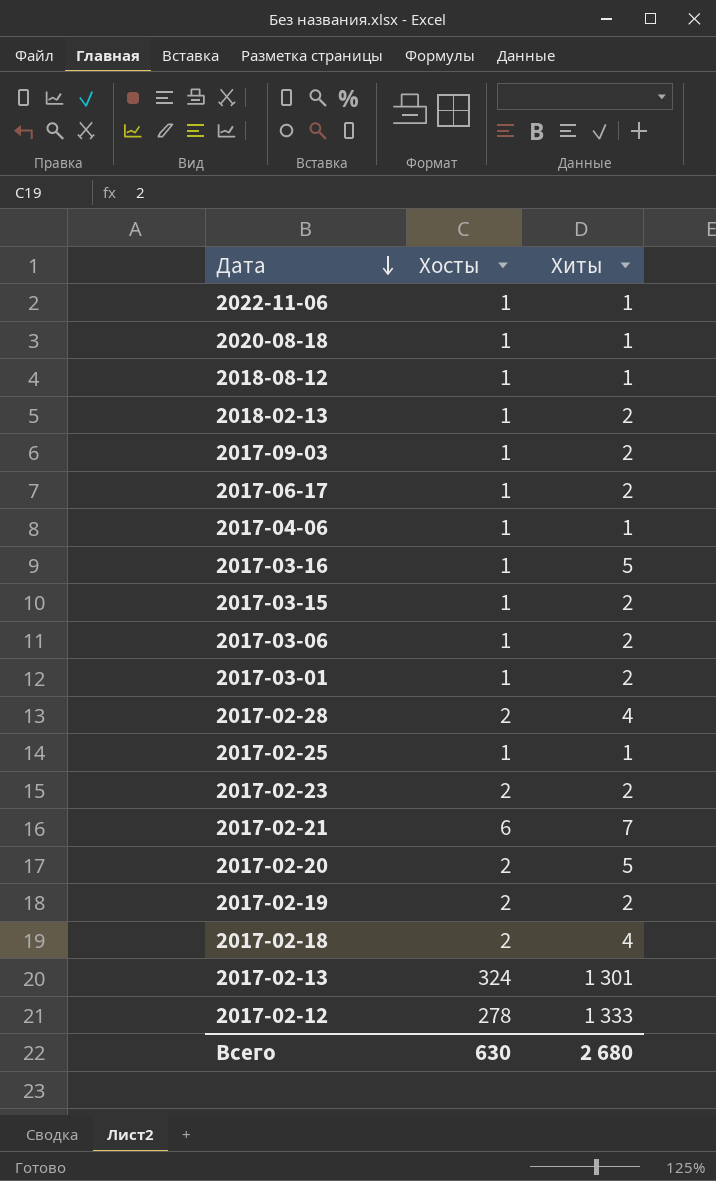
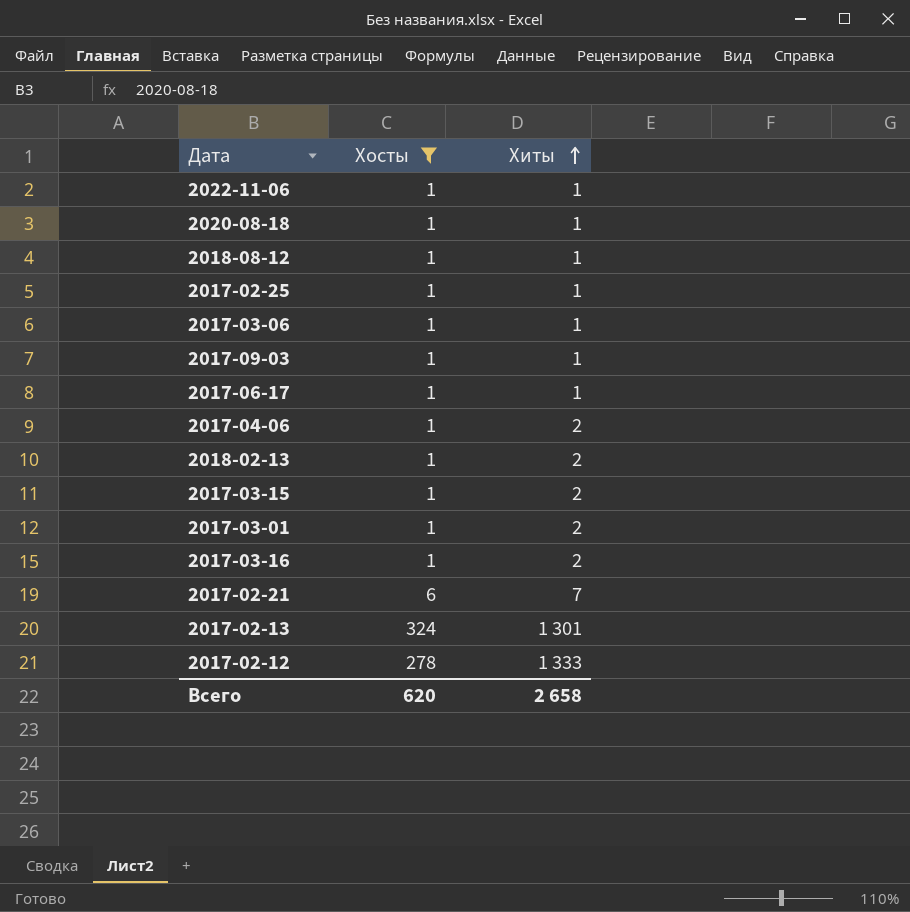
filter: none -> Хосты != 2
row order: Дата descending -> Хиты ascending
2017-03-06 | Хиты: 2 -> 1
2017-09-03 | Хиты: 2 -> 1
2017-06-17 | Хиты: 2 -> 1
2017-04-06 | Хиты: 1 -> 2
2017-03-16 | Хиты: 5 -> 2
Всего | Хосты: 630 -> 620
Всего | Хиты: 2 680 -> 2 658

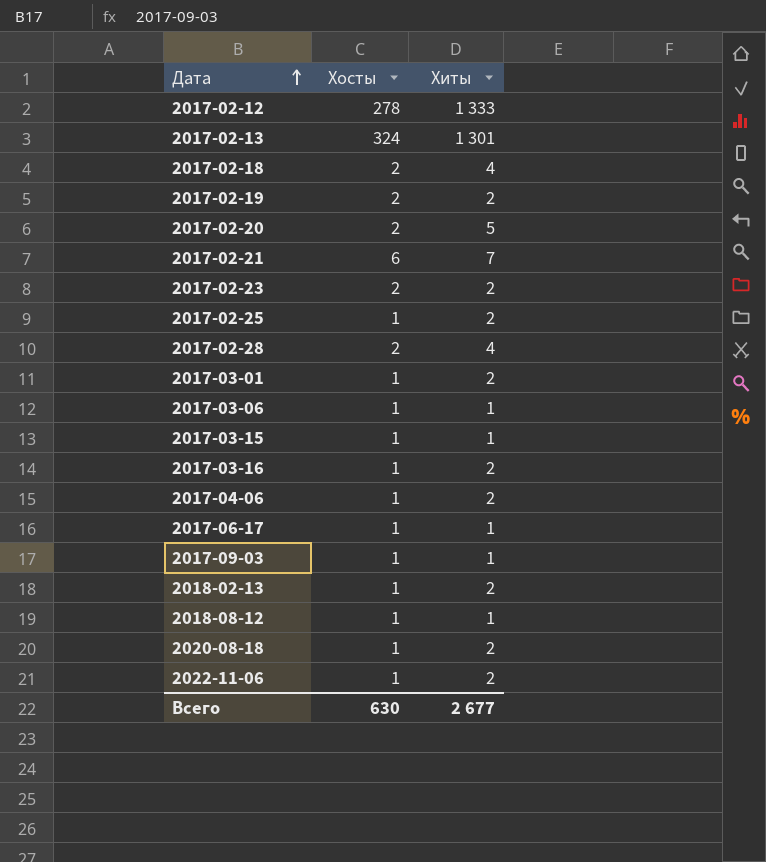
filter: Хосты != 2 -> none
row order: Хиты ascending -> Дата ascending
2017-02-25 | Хиты: 1 -> 2
2017-03-15 | Хиты: 2 -> 1
2020-08-18 | Хиты: 1 -> 2
2022-11-06 | Хиты: 1 -> 2
Всего | Хосты: 620 -> 630
Всего | Хиты: 2 658 -> 2 677

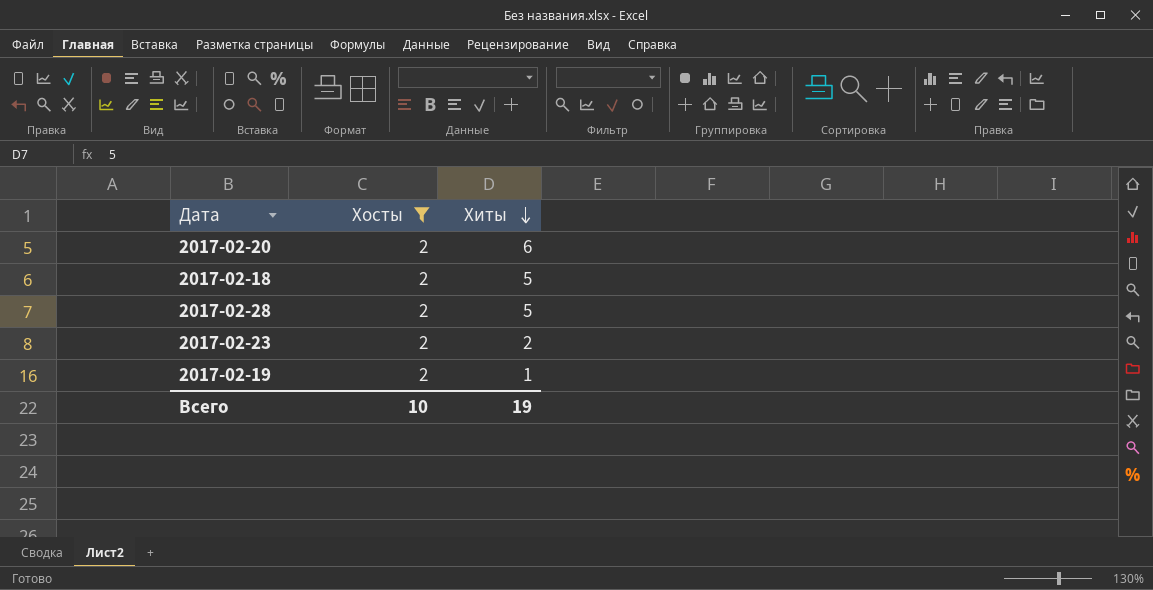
filter: none -> Хосты = 2
row order: Дата ascending -> Хиты descending
2017-02-20 | Хиты: 5 -> 6
2017-02-18 | Хиты: 4 -> 5
2017-02-28 | Хиты: 4 -> 5
2017-02-19 | Хиты: 2 -> 1
Всего | Хосты: 630 -> 10
Всего | Хиты: 2 677 -> 19

